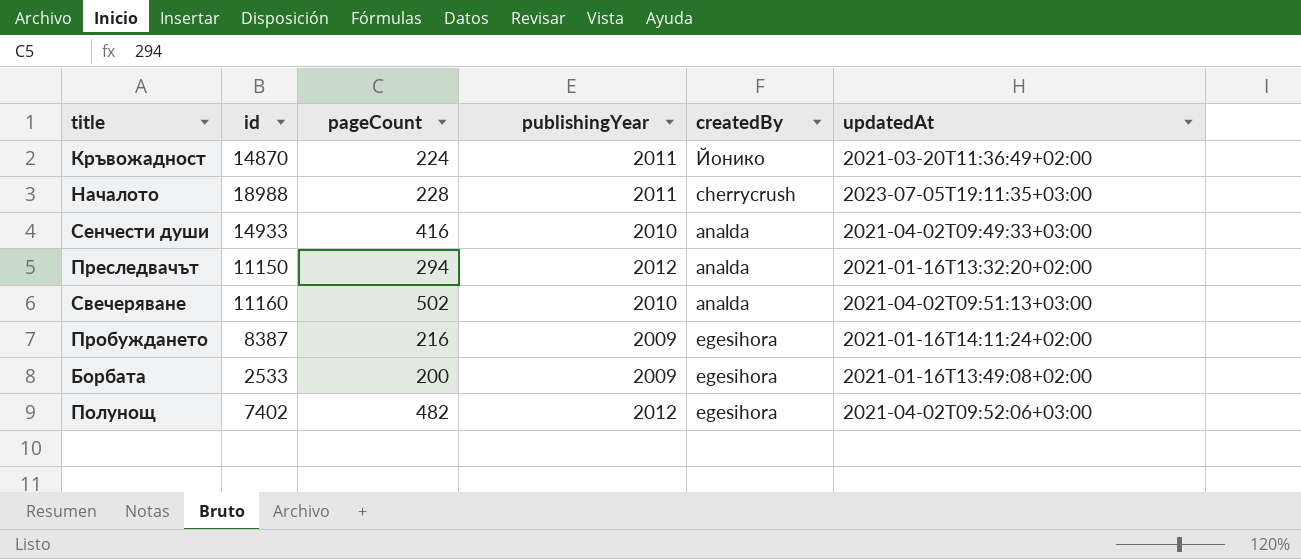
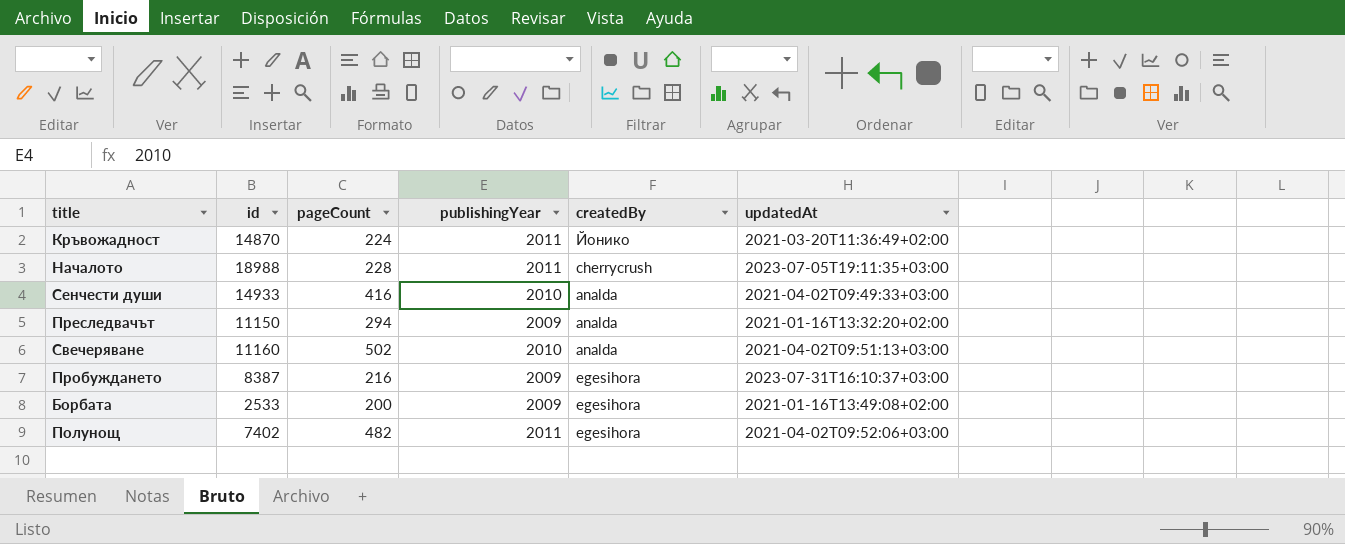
Преследвачът | publishingYear: 2012 -> 2009
Пробуждането | updatedAt: 2021-01-16T14:11:24+02:00 -> 2023-07-31T16:10:37+03:00
Полунощ | publishingYear: 2012 -> 2011

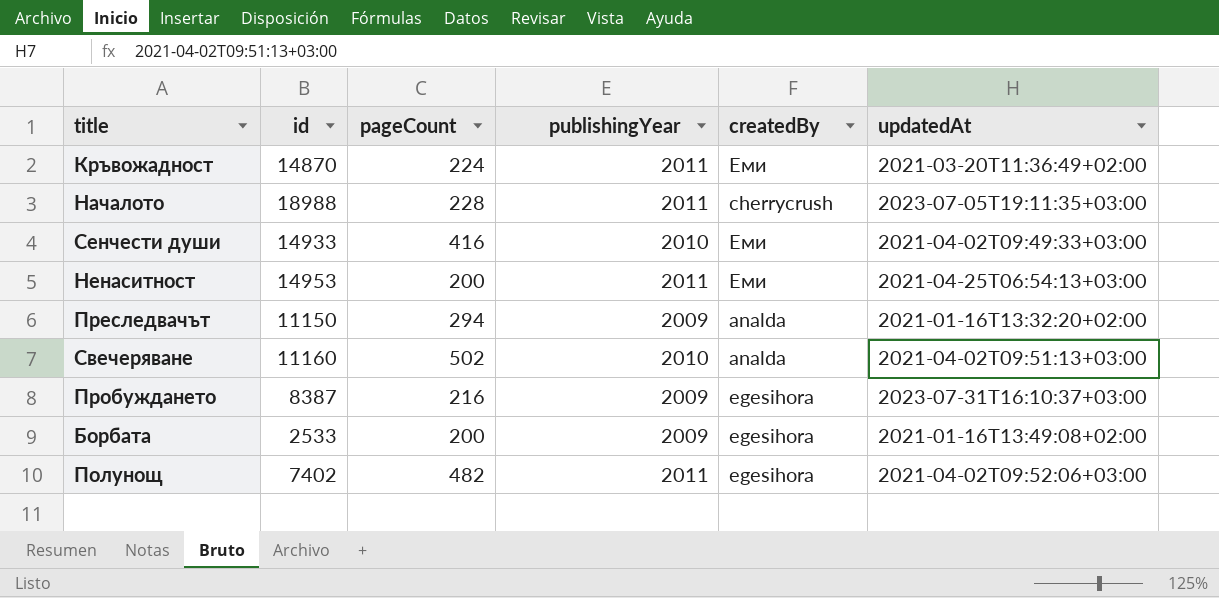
Кръвожадност | createdBy: Йонико -> Еми
Сенчести души | createdBy: analda -> Еми
row Ненаситност: none -> 14953 | 200 | 2011 | Еми | 2021-04-25T06:54:13+03:00

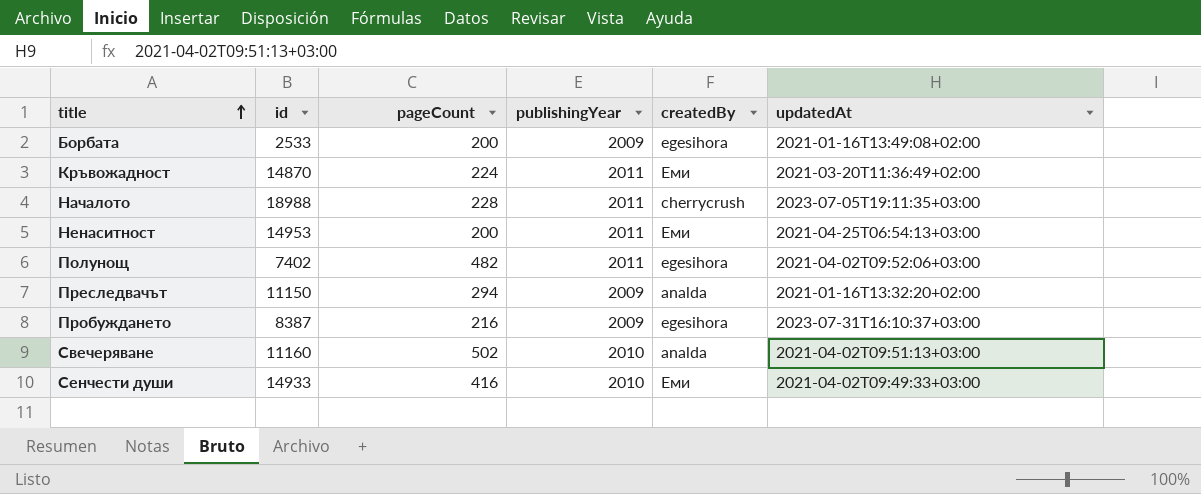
row order: none -> title ascending

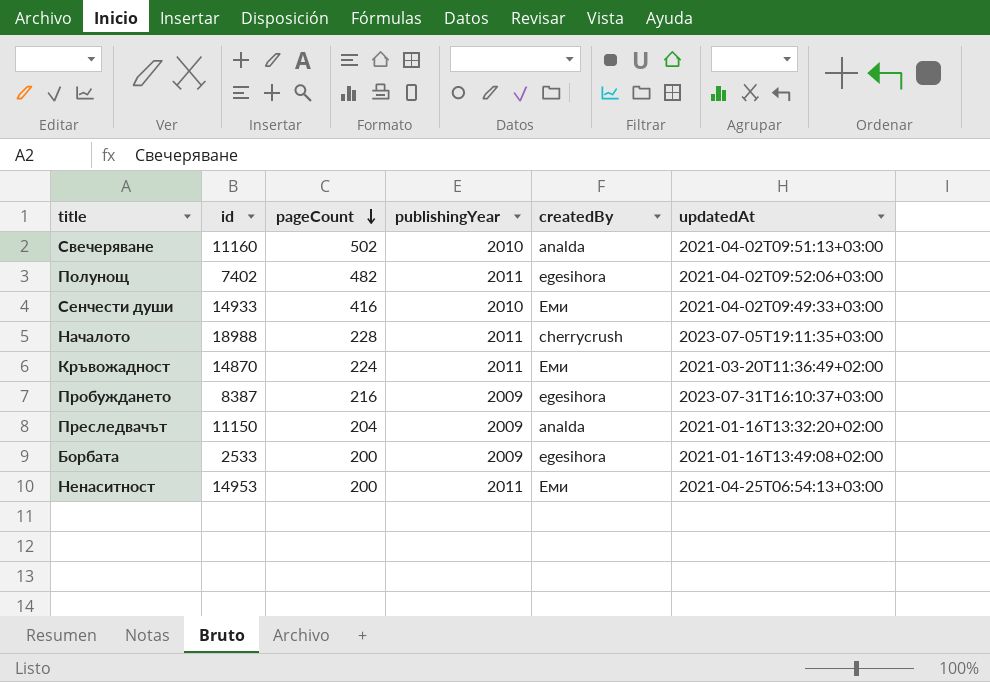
row order: title ascending -> pageCount descending
Преследвачът | pageCount: 294 -> 204

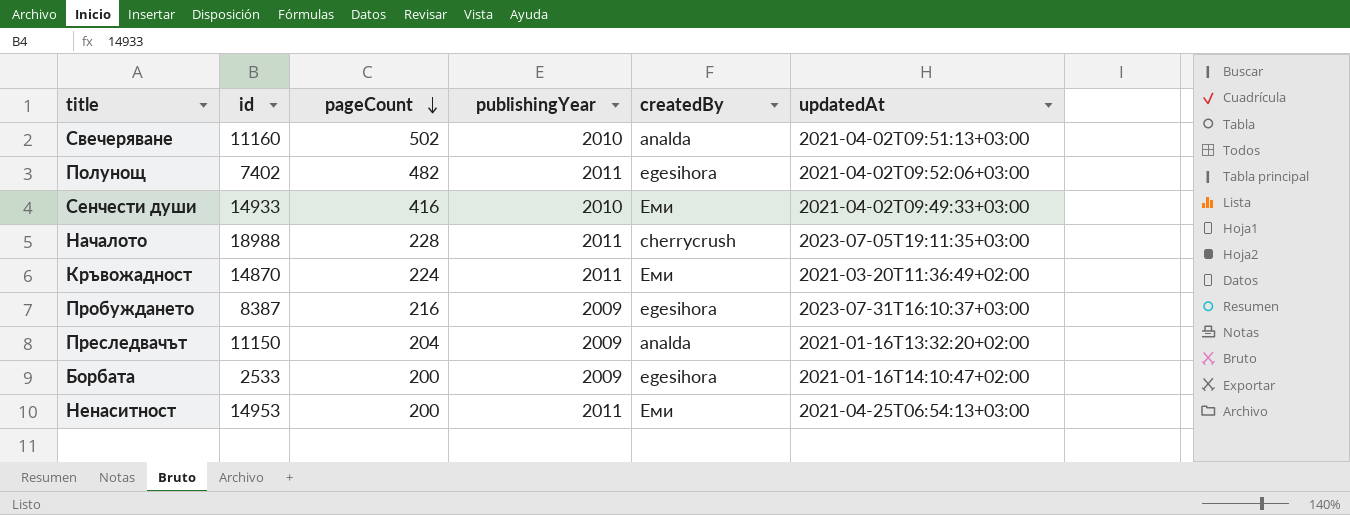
Борбата | updatedAt: 2021-01-16T13:49:08+02:00 -> 2021-01-16T14:10:47+02:00

